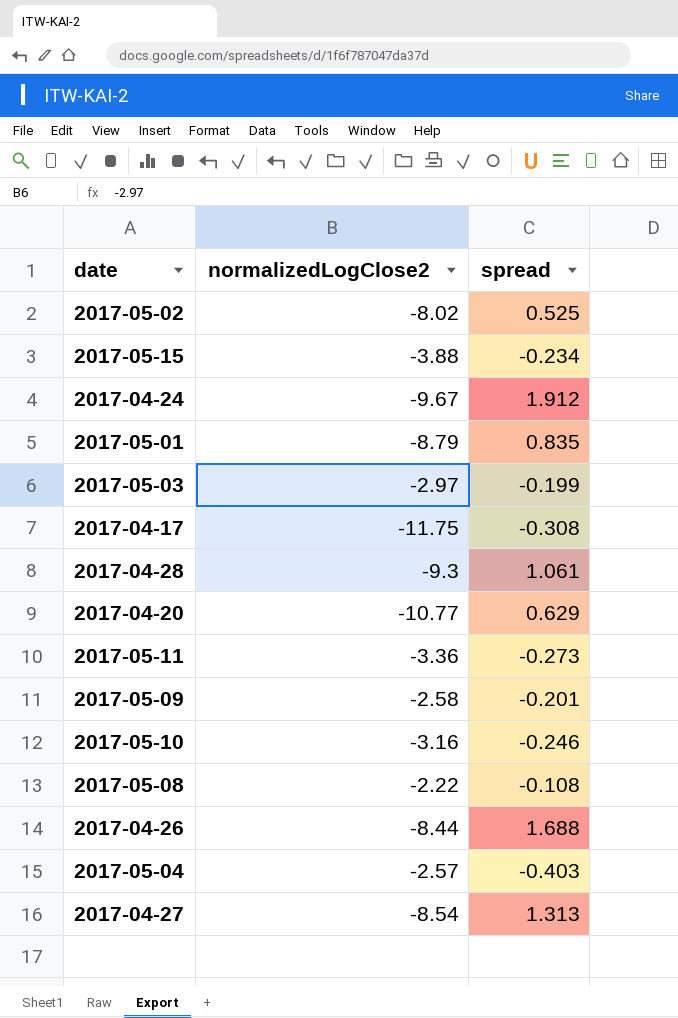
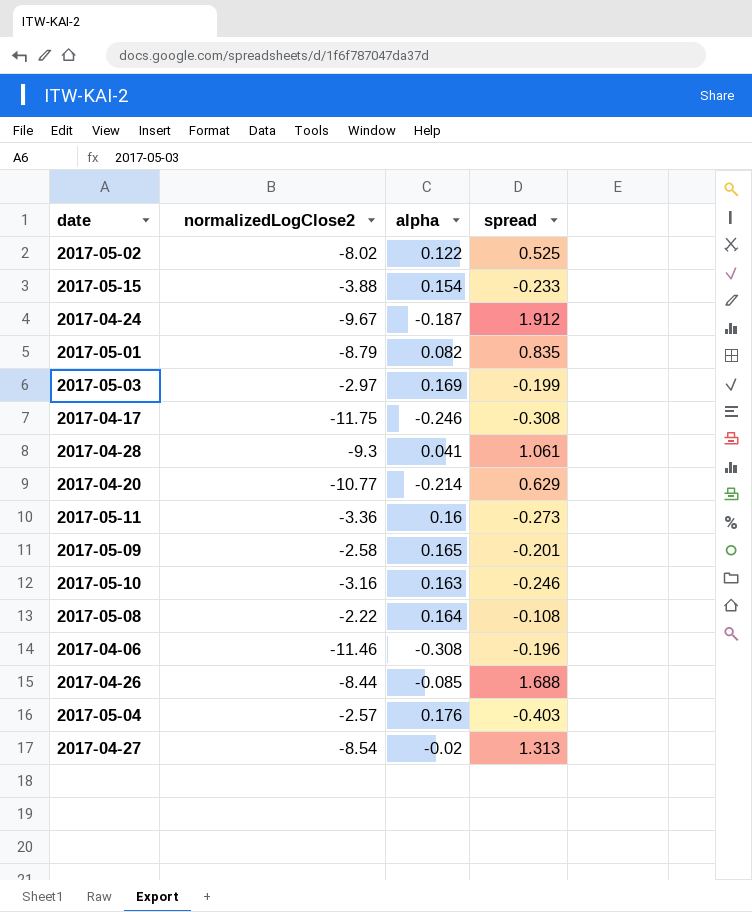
column alpha | position: none -> 3
2017-05-15 | spread: -0.234 -> -0.233
row 2017-04-06: none -> -11.46 | -0.308 | -0.196

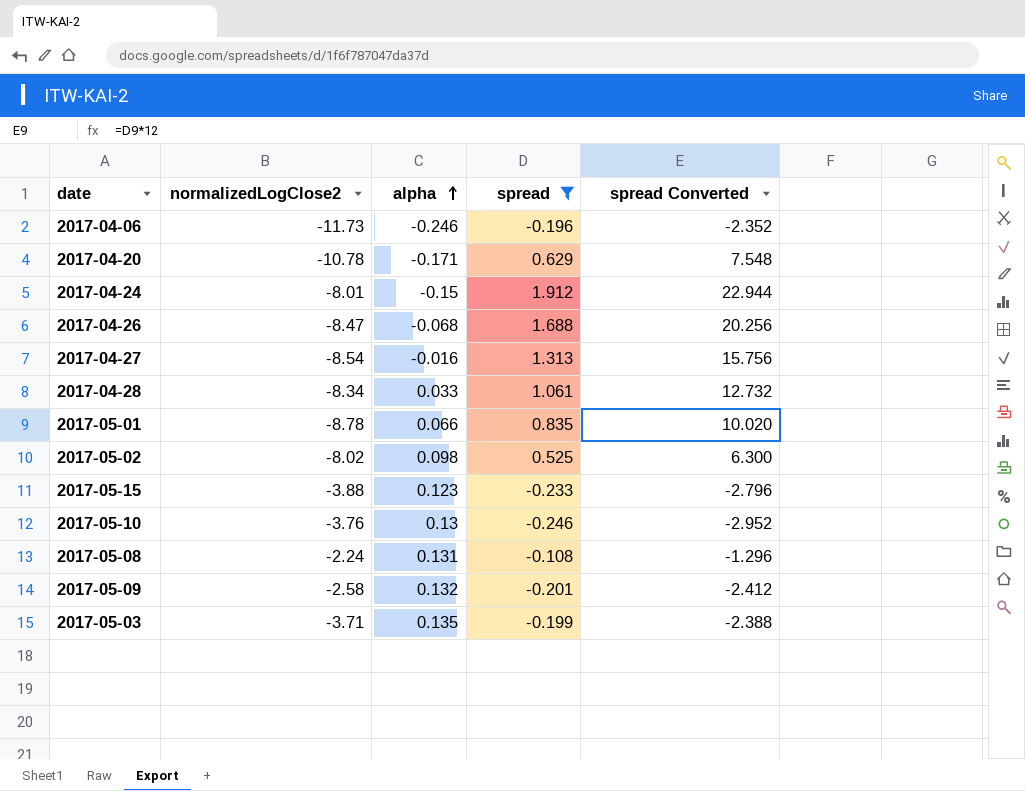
filter: none -> spread >= -0.246
row order: none -> alpha ascending
column spread Converted | formula: none -> [spread] * 12
2017-04-06 | normalizedLogClose2: -11.46 -> -11.73
2017-04-06 | alpha: -0.308 -> -0.246
2017-04-20 | normalizedLogClose2: -10.77 -> -10.78
2017-04-20 | alpha: -0.214 -> -0.171
2017-04-24 | normalizedLogClose2: -9.67 -> -8.01
2017-04-24 | alpha: -0.187 -> -0.15
2017-04-26 | normalizedLogClose2: -8.44 -> -8.47
2017-04-26 | alpha: -0.085 -> -0.068
2017-04-27 | alpha: -0.02 -> -0.016
2017-04-28 | normalizedLogClose2: -9.3 -> -8.34
2017-04-28 | alpha: 0.041 -> 0.033
2017-05-01 | normalizedLogClose2: -8.79 -> -8.78
2017-05-01 | alpha: 0.082 -> 0.066
2017-05-02 | alpha: 0.122 -> 0.098
2017-05-15 | alpha: 0.154 -> 0.123
2017-05-10 | normalizedLogClose2: -3.16 -> -3.76
2017-05-10 | alpha: 0.163 -> 0.13
2017-05-08 | normalizedLogClose2: -2.22 -> -2.24
2017-05-08 | alpha: 0.164 -> 0.131
2017-05-09 | alpha: 0.165 -> 0.132
2017-05-03 | normalizedLogClose2: -2.97 -> -3.71
2017-05-03 | alpha: 0.169 -> 0.135

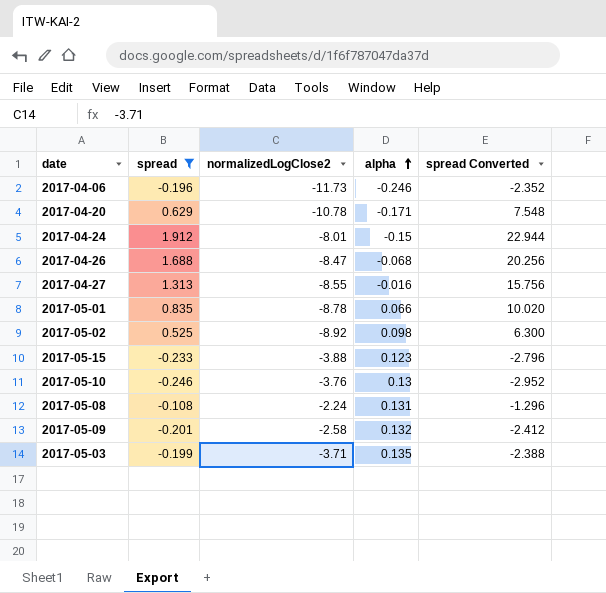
column spread | position: 4 -> 2
row 2017-04-28: -8.34 | 0.033 | 1.061 | 12.732 -> none
2017-04-27 | normalizedLogClose2: -8.54 -> -8.55
2017-05-02 | normalizedLogClose2: -8.02 -> -8.92

